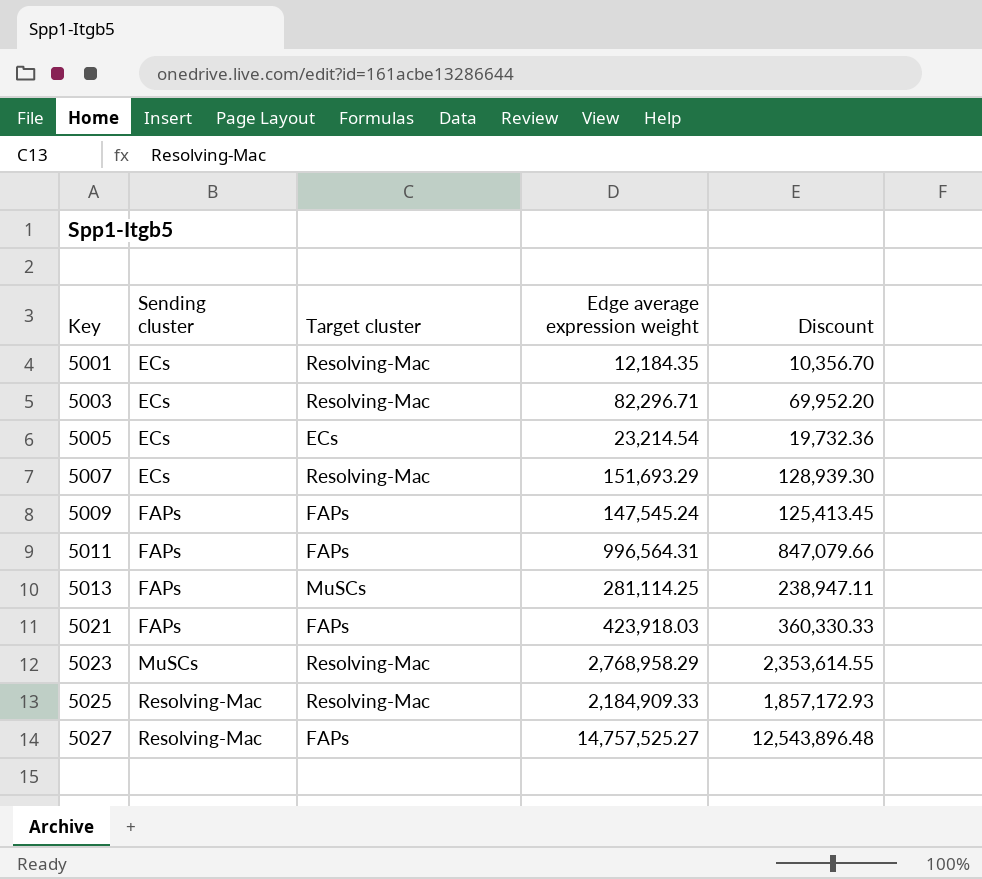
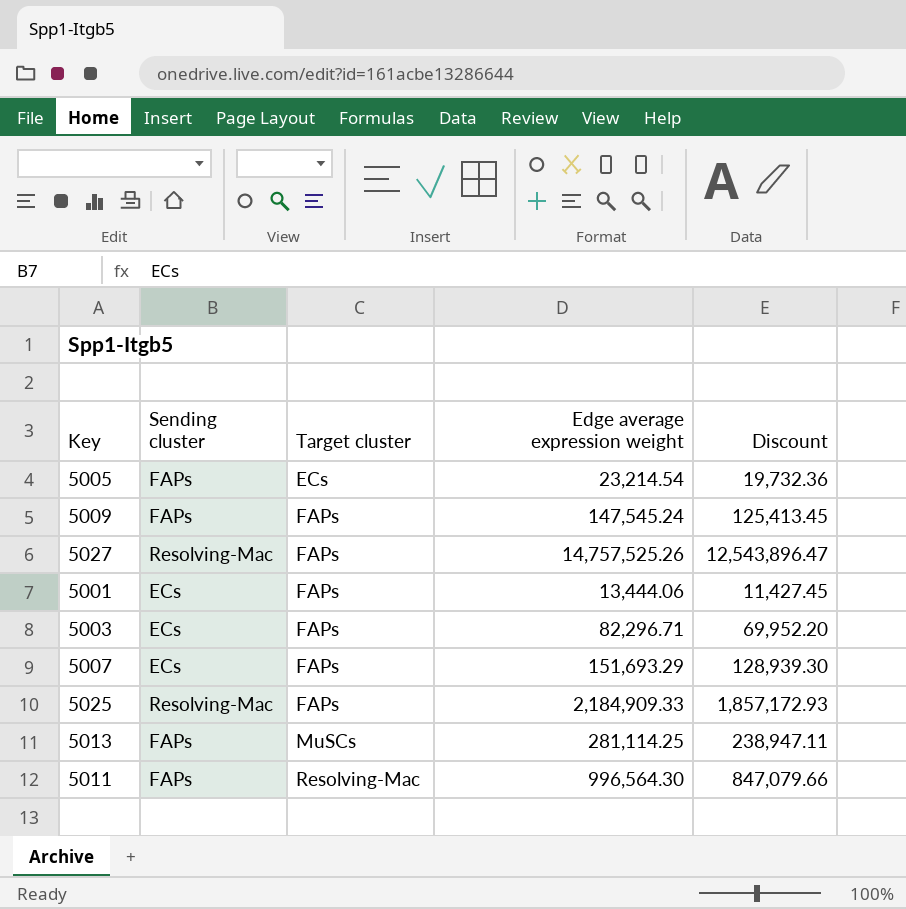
row order: Key ascending -> Target cluster ascending
row 5021: FAPs | FAPs | 423,918.03 | 360,330.33 -> none
row 5023: MuSCs | Resolving-Mac | 2,768,958.29 | 2,353,614.55 -> none
5005 | Sending cluster: ECs -> FAPs
5027 | Edge average expression weight: 14,757,525.27 -> 14,757,525.26
5027 | Discount: 12,543,896.48 -> 12,543,896.47
5001 | Target cluster: Resolving-Mac -> FAPs
5001 | Edge average expression weight: 12,184.35 -> 13,444.06
5001 | Discount: 10,356.70 -> 11,427.45
5003 | Target cluster: Resolving-Mac -> FAPs
5007 | Target cluster: Resolving-Mac -> FAPs
5025 | Target cluster: Resolving-Mac -> FAPs
5011 | Target cluster: FAPs -> Resolving-Mac
5011 | Edge average expression weight: 996,564.31 -> 996,564.30

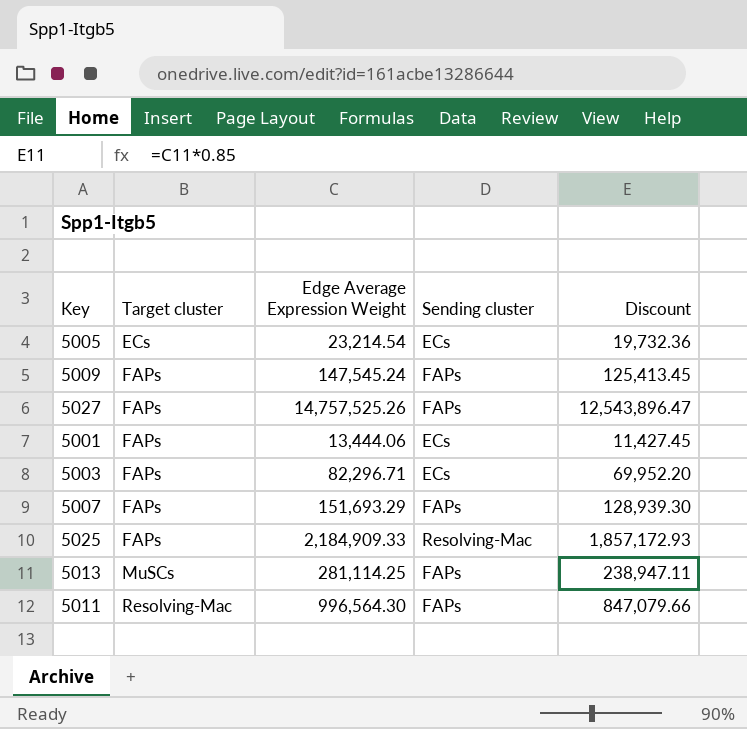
column name: Edge average expression weight -> Edge Average Expression Weight
column Sending cluster | position: 2 -> 4
5005 | Sending cluster: FAPs -> ECs
5027 | Sending cluster: Resolving-Mac -> FAPs
5007 | Sending cluster: ECs -> FAPs

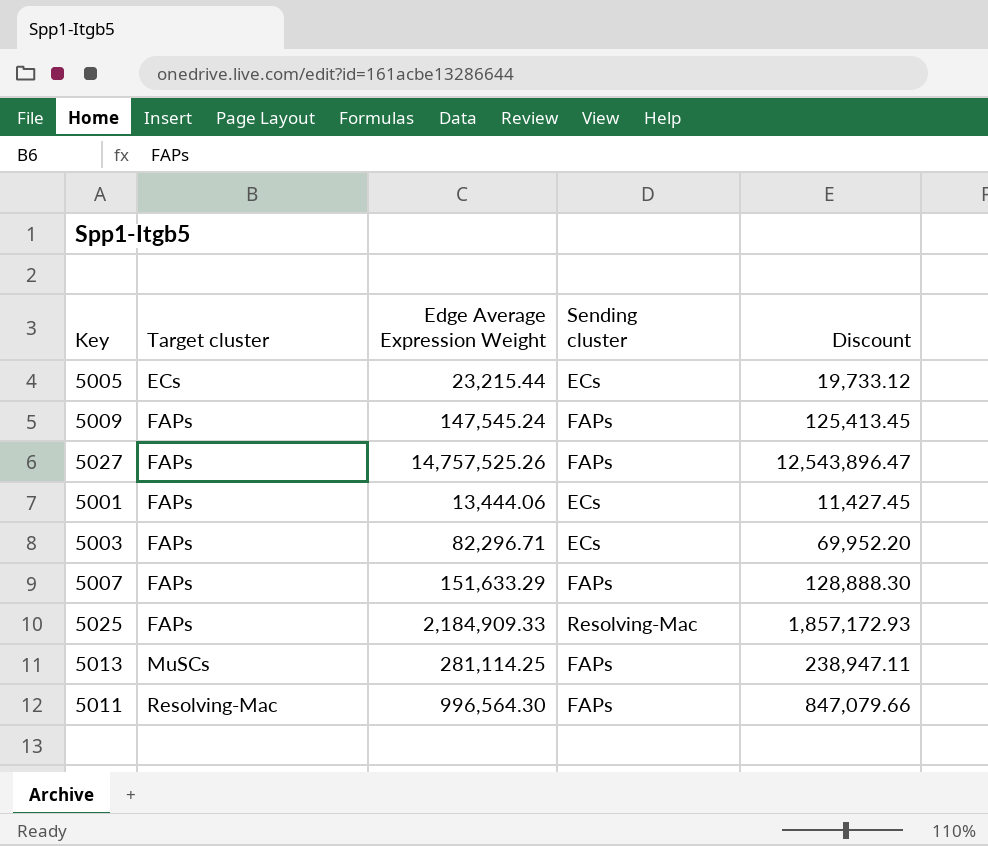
5005 | Edge Average Expression Weight: 23,214.54 -> 23,215.44
5005 | Discount: 19,732.36 -> 19,733.12
5007 | Edge Average Expression Weight: 151,693.29 -> 151,633.29
5007 | Discount: 128,939.30 -> 128,888.30

